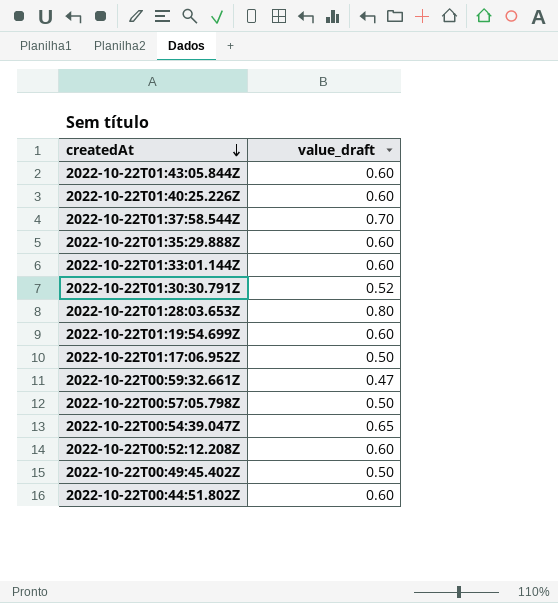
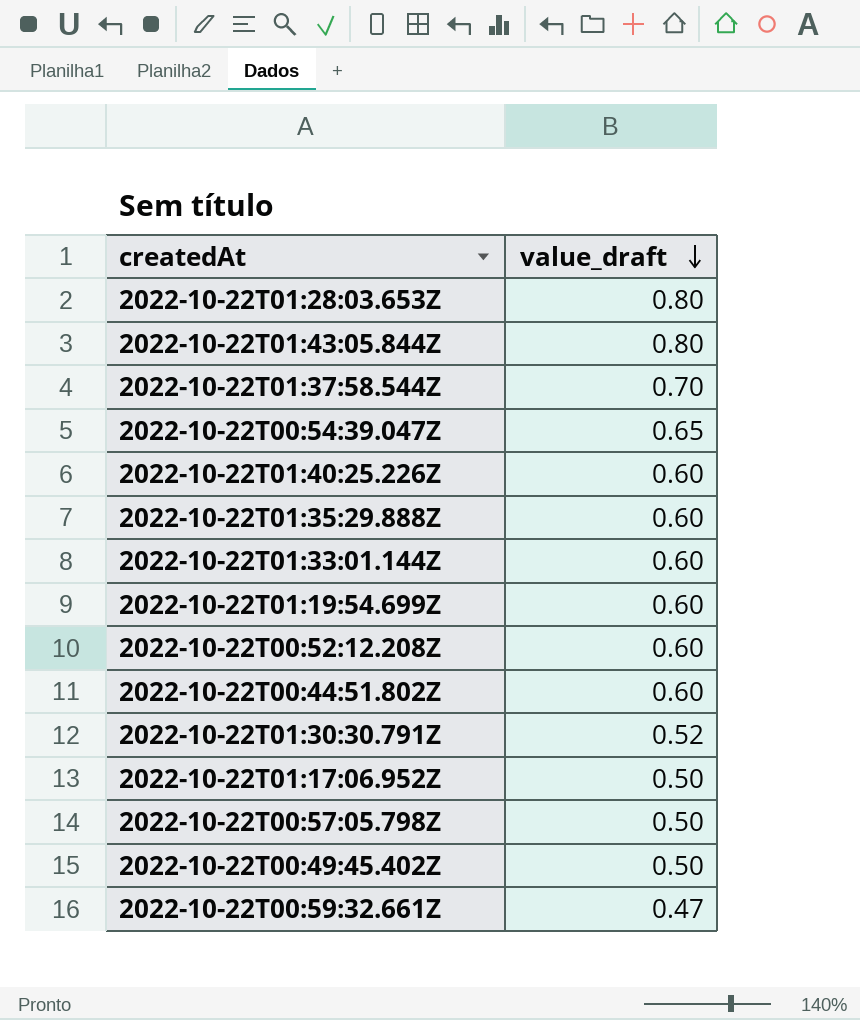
row order: createdAt descending -> value_draft descending
2022-10-22T01:43:05.844Z | value_draft: 0.60 -> 0.80

